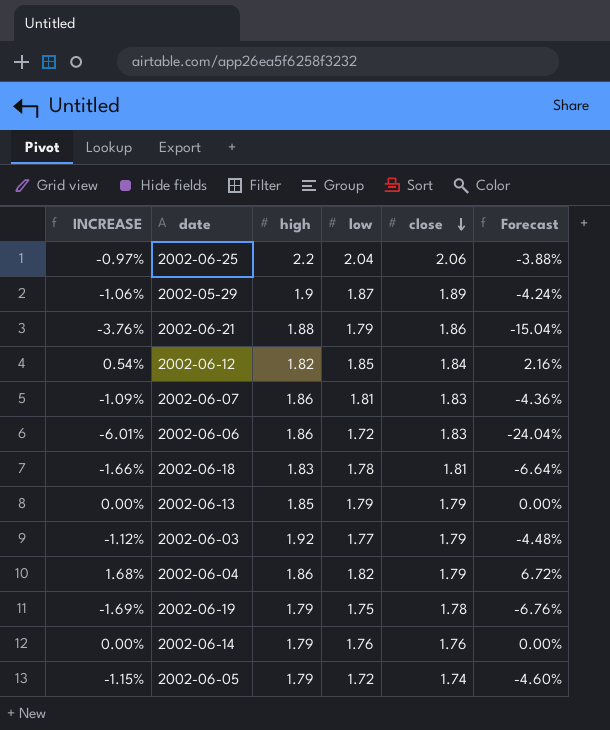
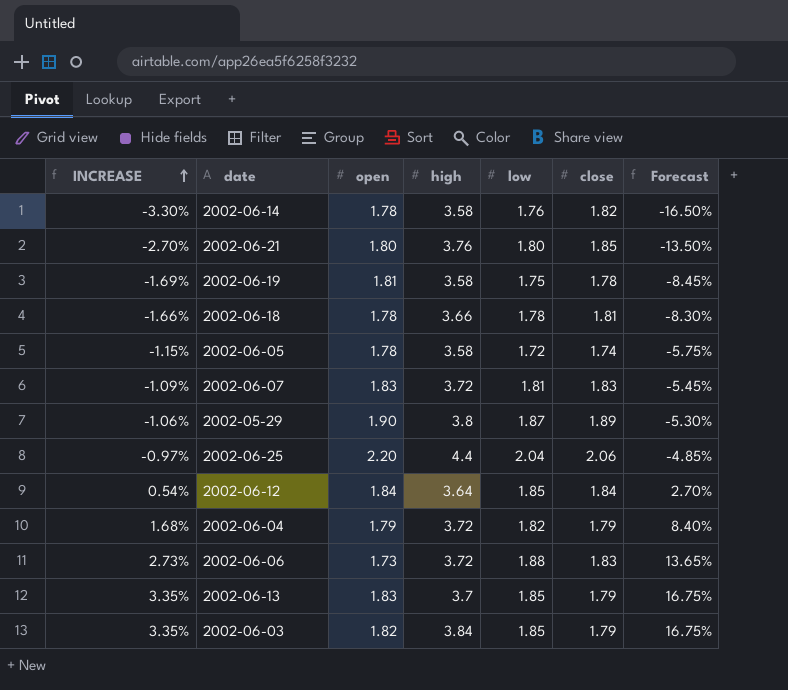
row order: close descending -> INCREASE ascending
column open | position: none -> 3
column Forecast | formula: [INCREASE] * 4 -> [INCREASE] * 5
2002-06-14 | INCREASE: 0.00% -> -3.30%
2002-06-14 | high: 1.79 -> 3.58
2002-06-14 | close: 1.76 -> 1.82
2002-06-21 | INCREASE: -3.76% -> -2.70%
2002-06-21 | high: 1.88 -> 3.76
2002-06-21 | low: 1.79 -> 1.80
2002-06-21 | close: 1.86 -> 1.85
2002-06-19 | high: 1.79 -> 3.58
2002-06-18 | high: 1.83 -> 3.66
2002-06-05 | high: 1.79 -> 3.58
2002-06-07 | high: 1.86 -> 3.72
2002-05-29 | high: 1.9 -> 3.8
2002-06-25 | high: 2.2 -> 4.4
2002-06-12 | high: 1.82 -> 3.64
2002-06-04 | high: 1.86 -> 3.72
2002-06-06 | INCREASE: -6.01% -> 2.73%
2002-06-06 | high: 1.86 -> 3.72
2002-06-06 | low: 1.72 -> 1.88
2002-06-13 | INCREASE: 0.00% -> 3.35%
2002-06-13 | high: 1.85 -> 3.7
2002-06-13 | low: 1.79 -> 1.85
2002-06-03 | INCREASE: -1.12% -> 3.35%
2002-06-03 | high: 1.92 -> 3.84
2002-06-03 | low: 1.77 -> 1.85

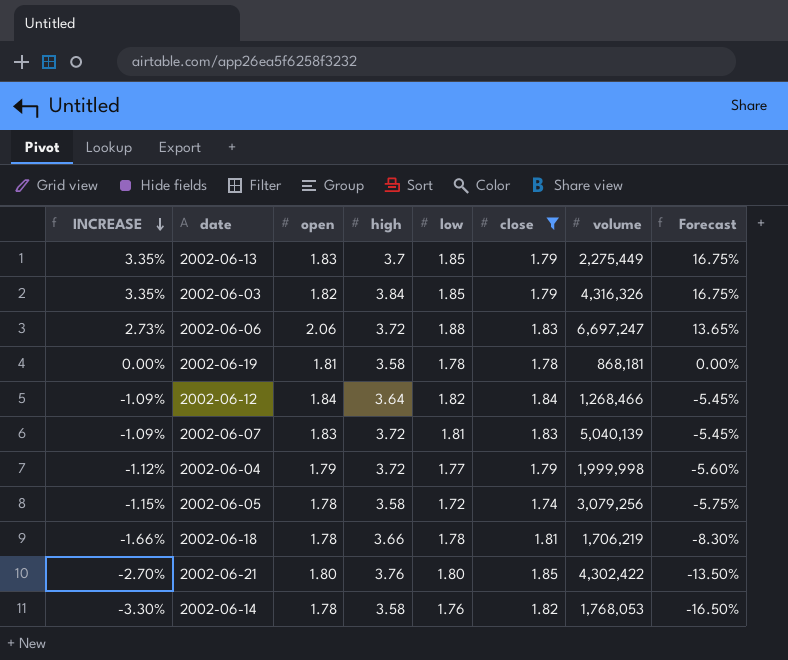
filter: none -> close <= 1.85
row order: INCREASE ascending -> INCREASE descending
column volume | position: none -> 7
2002-06-06 | open: 1.73 -> 2.06
2002-06-19 | INCREASE: -1.69% -> 0.00%
2002-06-19 | low: 1.75 -> 1.78
2002-06-19 | Forecast: -8.45% -> 0.00%
2002-06-12 | INCREASE: 0.54% -> -1.09%
2002-06-12 | low: 1.85 -> 1.82
2002-06-12 | Forecast: 2.70% -> -5.45%
2002-06-04 | INCREASE: 1.68% -> -1.12%
2002-06-04 | low: 1.82 -> 1.77
2002-06-04 | Forecast: 8.40% -> -5.60%

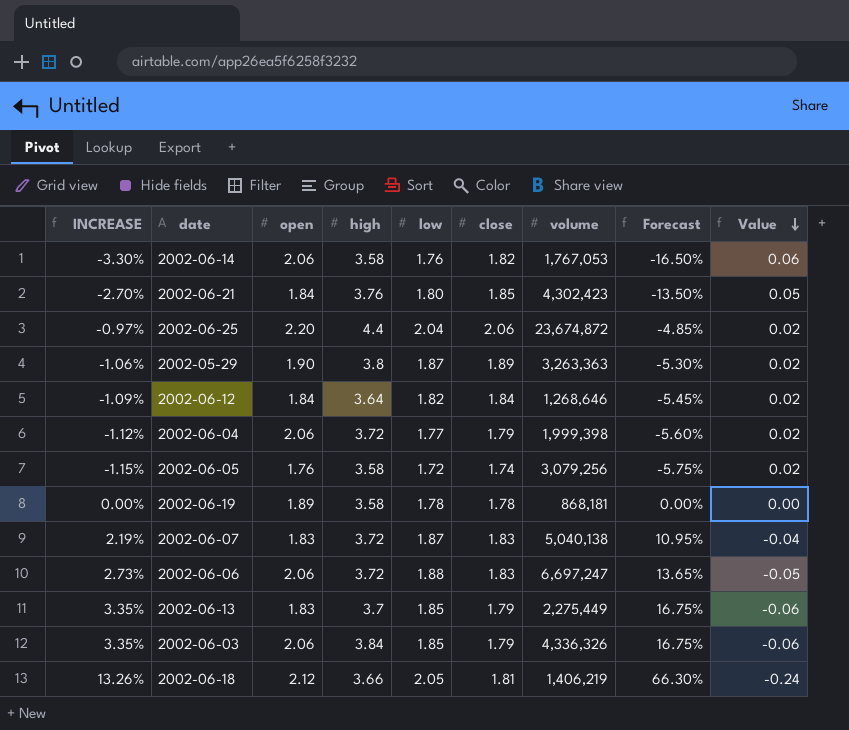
filter: close <= 1.85 -> none
row order: INCREASE descending -> Value descending
column Value | formula: none -> [close] - [low]
2002-06-14 | open: 1.78 -> 2.06
2002-06-14 | volume: 1,768,053 -> 1,767,053
2002-06-21 | open: 1.80 -> 1.84
2002-06-21 | volume: 4,302,422 -> 4,302,423
2002-06-12 | volume: 1,268,466 -> 1,268,646
2002-06-04 | open: 1.79 -> 2.06
2002-06-04 | volume: 1,999,998 -> 1,999,398
2002-06-05 | open: 1.78 -> 1.76
2002-06-19 | open: 1.81 -> 1.89
2002-06-07 | INCREASE: -1.09% -> 2.19%
2002-06-07 | low: 1.81 -> 1.87
2002-06-07 | volume: 5,040,139 -> 5,040,138
2002-06-07 | Forecast: -5.45% -> 10.95%
2002-06-03 | open: 1.82 -> 2.06
2002-06-03 | volume: 4,316,326 -> 4,336,326
2002-06-18 | INCREASE: -1.66% -> 13.26%
2002-06-18 | open: 1.78 -> 2.12
2002-06-18 | low: 1.78 -> 2.05
2002-06-18 | volume: 1,706,219 -> 1,406,219
2002-06-18 | Forecast: -8.30% -> 66.30%

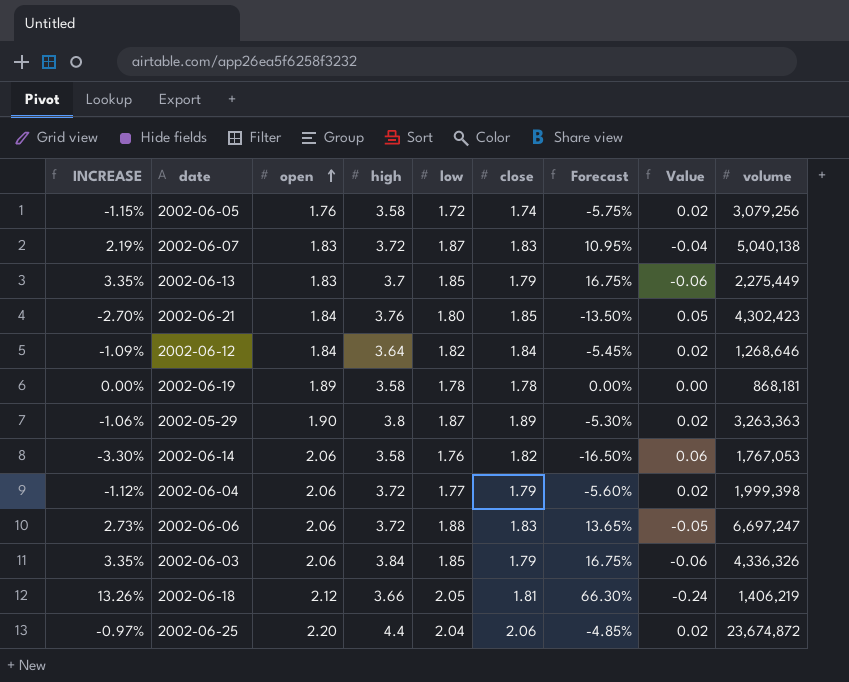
row order: Value descending -> open ascending
column volume | position: 7 -> 9

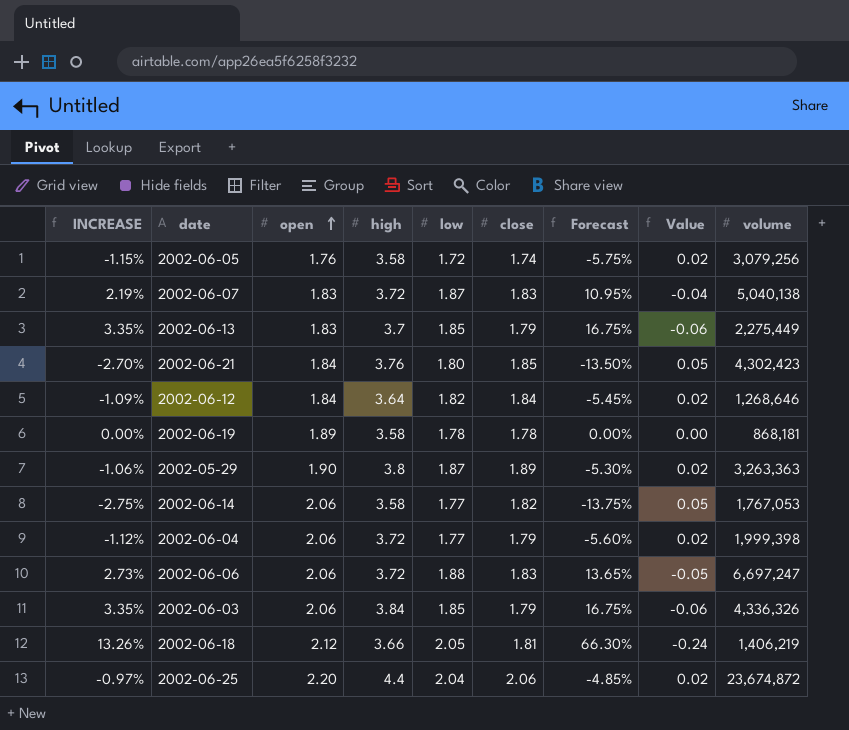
2002-06-14 | INCREASE: -3.30% -> -2.75%
2002-06-14 | low: 1.76 -> 1.77
2002-06-14 | Forecast: -16.50% -> -13.75%
2002-06-14 | Value: 0.06 -> 0.05

